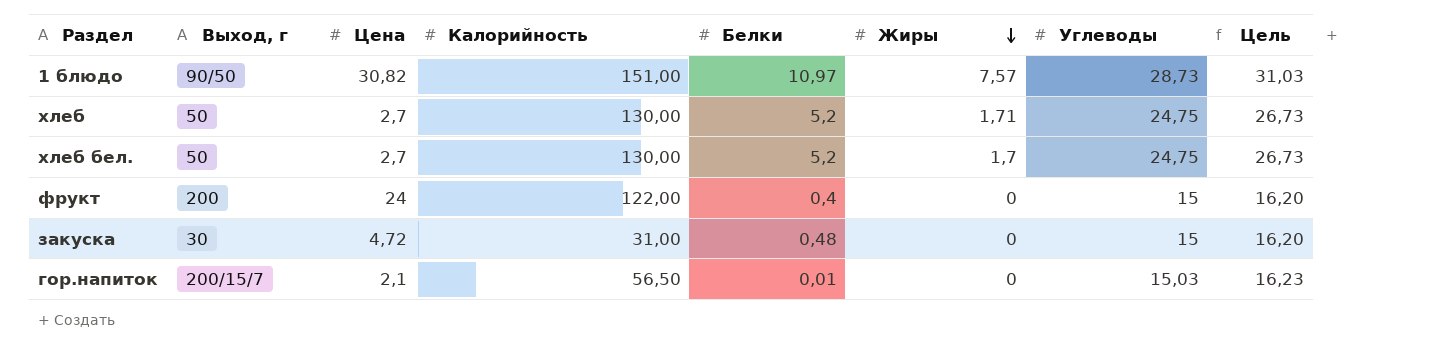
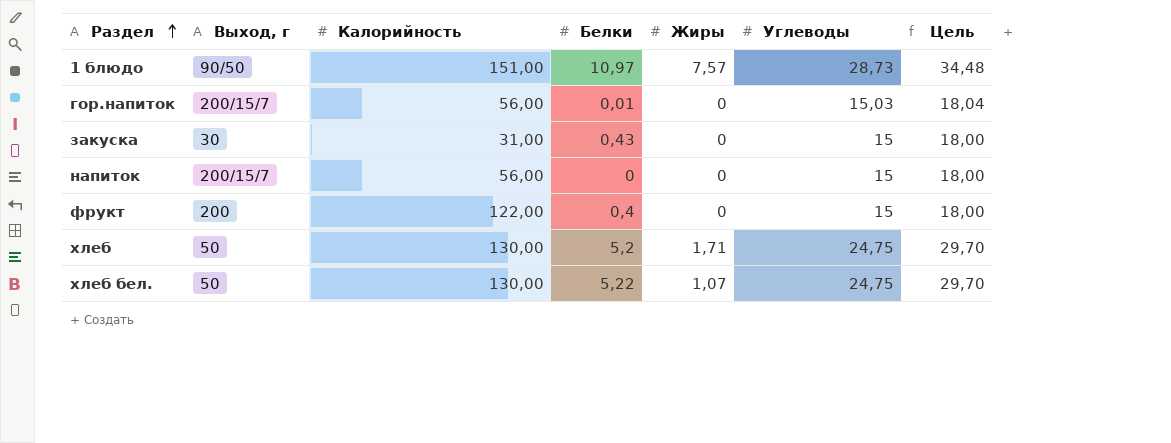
row order: Жиры descending -> Раздел ascending
column Цена | position: 3 -> none
column Цель | formula: [Углеводы] * 1,08 -> [Углеводы] * 1,2
гор.напиток | Калорийность: 56,50 -> 56,00
закуска | Белки: 0,48 -> 0,43
row напиток: none -> 200/15/7 | 56,00 | 0 | 0 | 15 | 18,00
хлеб бел. | Белки: 5,2 -> 5,22
хлеб бел. | Жиры: 1,7 -> 1,07

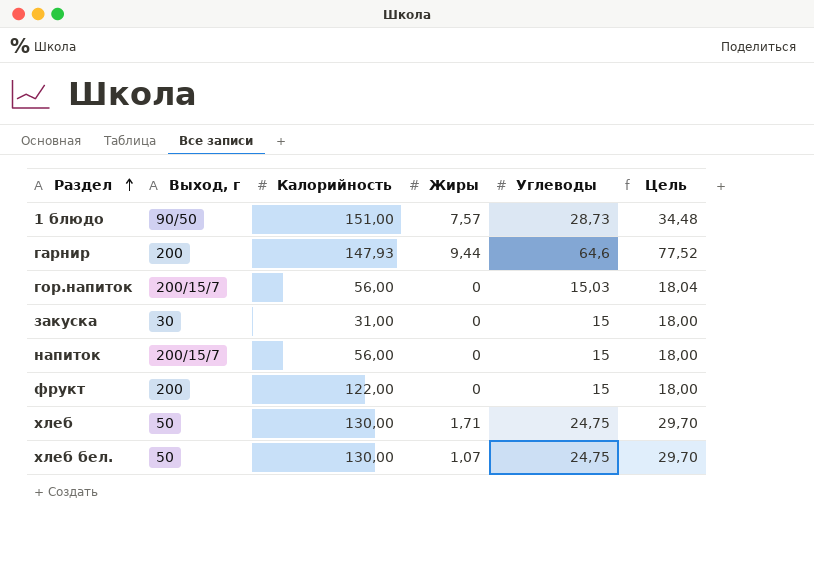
column Белки | position: 4 -> none
row гарнир: none -> 200 | 147,93 | 9,44 | 64,6 | 77,52

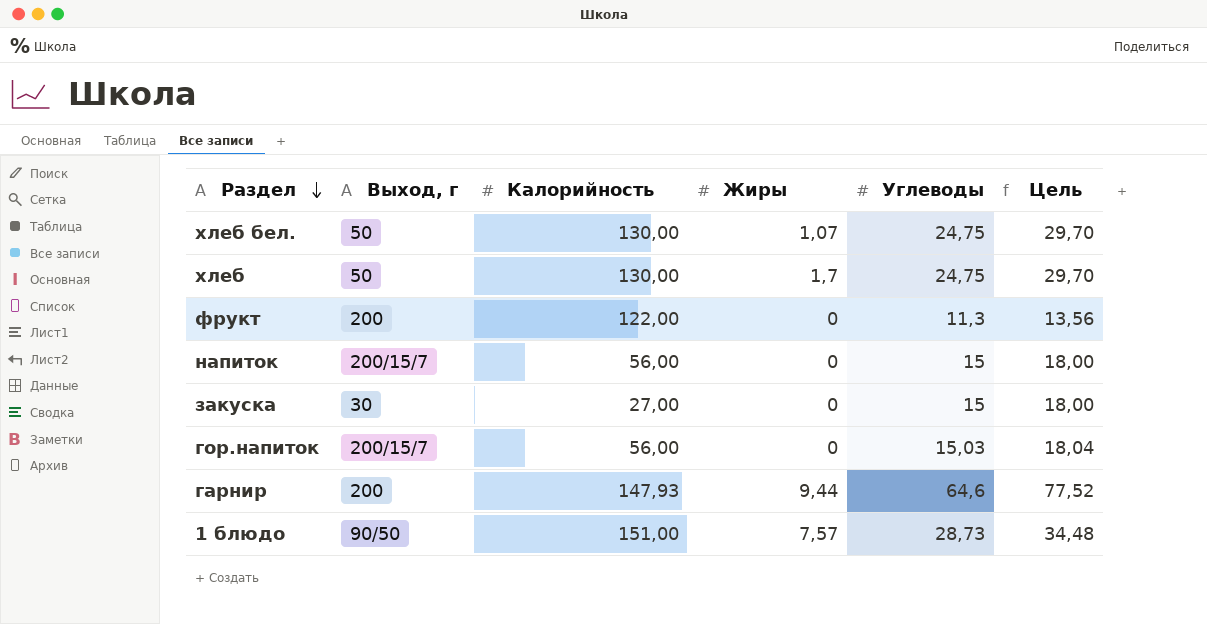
row order: Раздел ascending -> Раздел descending
хлеб | Жиры: 1,71 -> 1,7
фрукт | Углеводы: 15 -> 11,3
фрукт | Цель: 18,00 -> 13,56
закуска | Калорийность: 31,00 -> 27,00

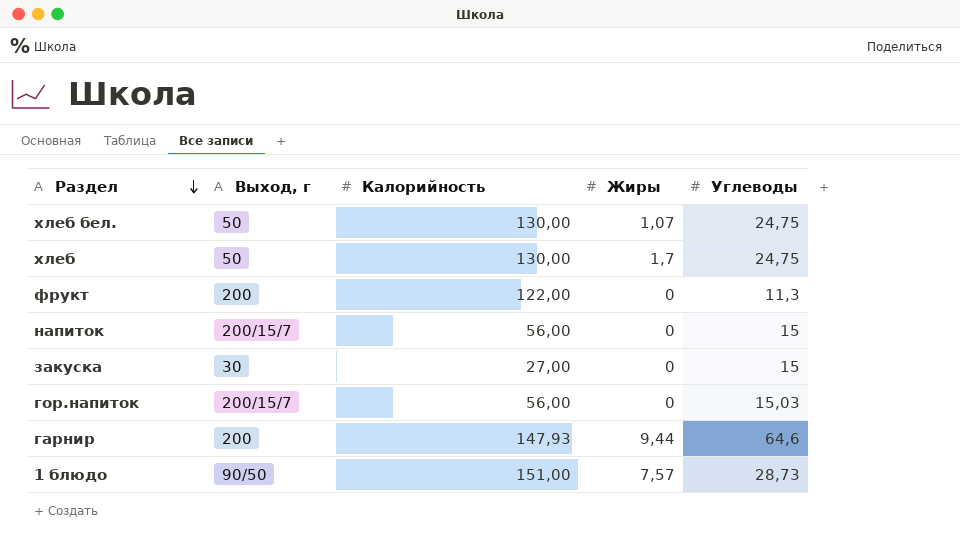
column Цель | formula: [Углеводы] * 1,2 -> none

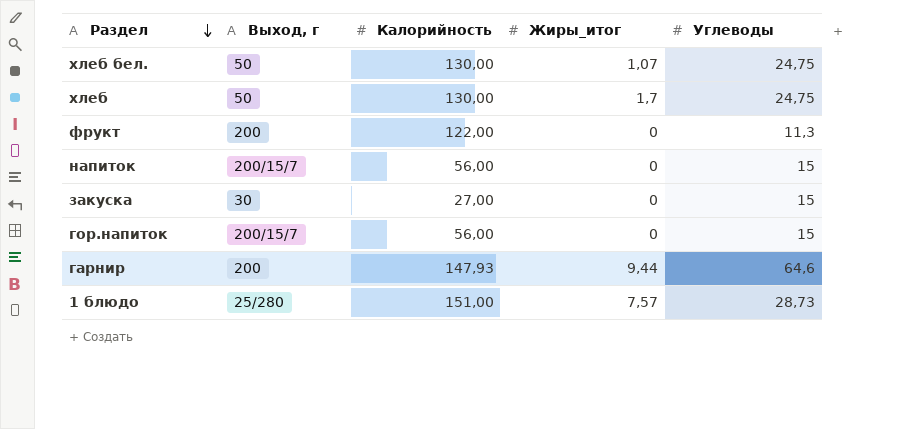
column name: Жиры -> Жиры_итог
гор.напиток | Углеводы: 15,03 -> 15
1 блюдо | Выход, г: 90/50 -> 25/280

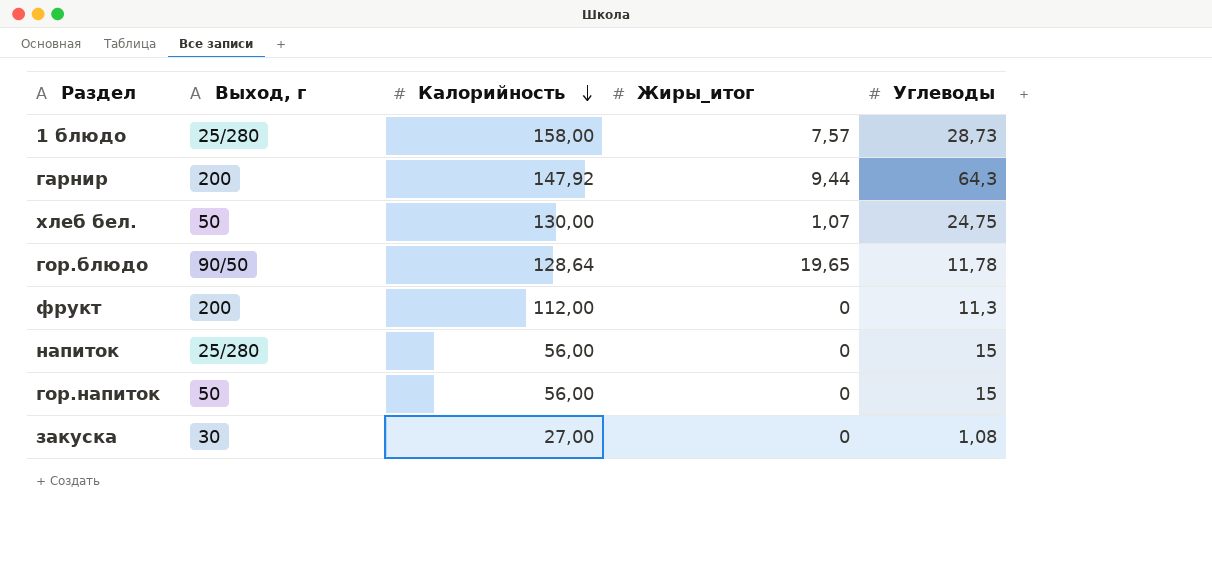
row order: Раздел descending -> Калорийность descending
row хлеб: 50 | 130,00 | 1,7 | 24,75 -> none
1 блюдо | Калорийность: 151,00 -> 158,00
гарнир | Калорийность: 147,93 -> 147,92
гарнир | Углеводы: 64,6 -> 64,3
row гор.блюдо: none -> 90/50 | 128,64 | 19,65 | 11,78
фрукт | Калорийность: 122,00 -> 112,00
напиток | Выход, г: 200/15/7 -> 25/280
гор.напиток | Выход, г: 200/15/7 -> 50
закуска | Углеводы: 15 -> 1,08

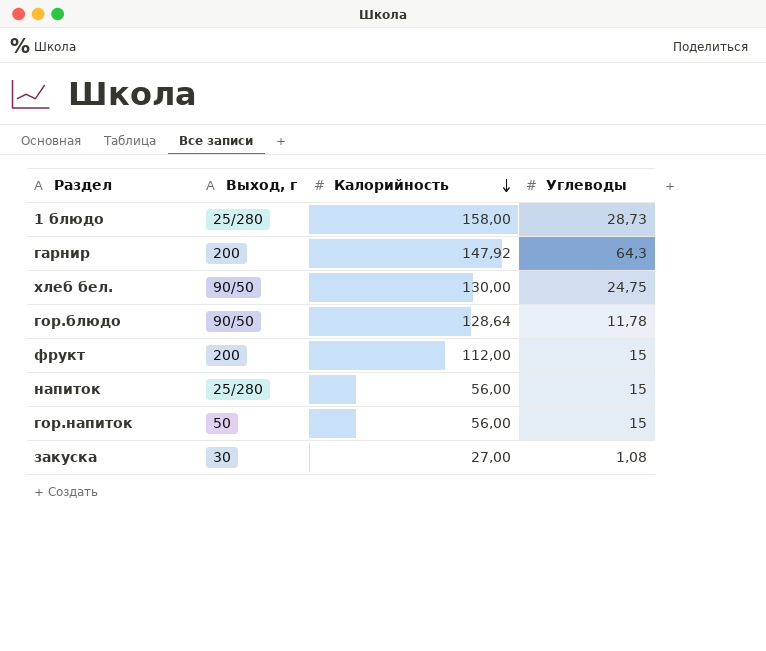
column Жиры_итог | position: 4 -> none
хлеб бел. | Выход, г: 50 -> 90/50
фрукт | Углеводы: 11,3 -> 15

